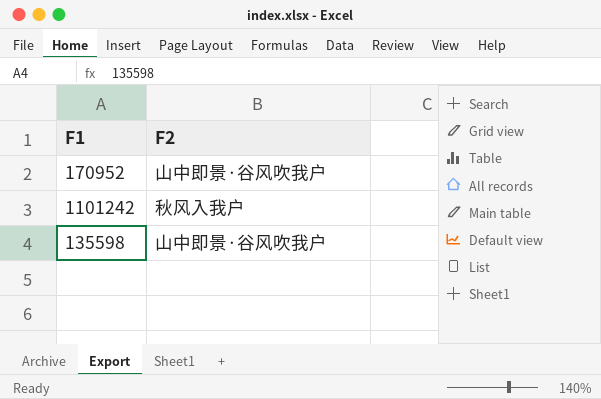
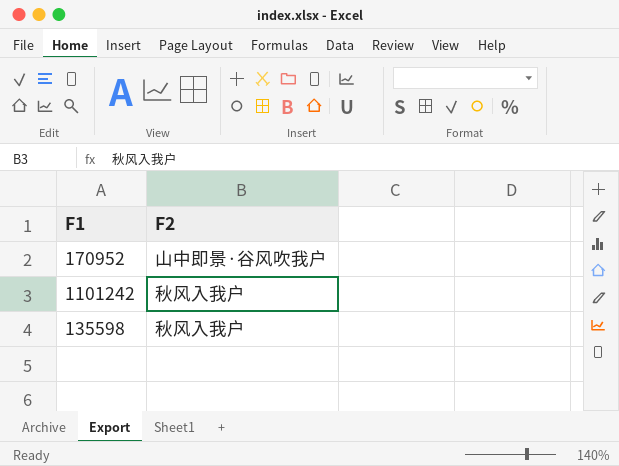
135598 | F2: 山中即景·谷风吹我户 -> 秋风入我户

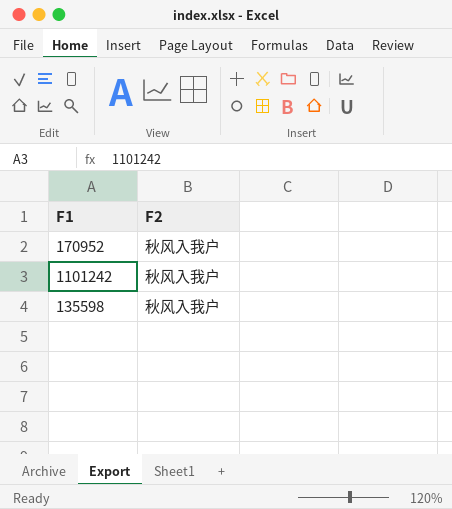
170952 | F2: 山中即景·谷风吹我户 -> 秋风入我户

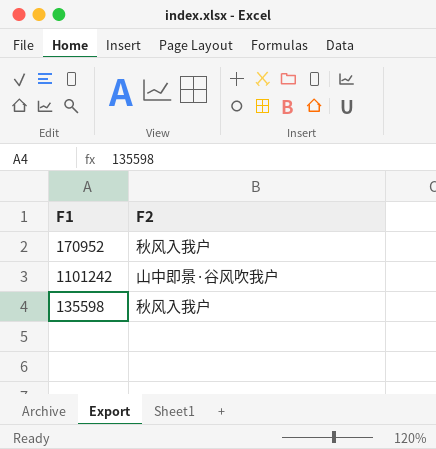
1101242 | F2: 秋风入我户 -> 山中即景·谷风吹我户

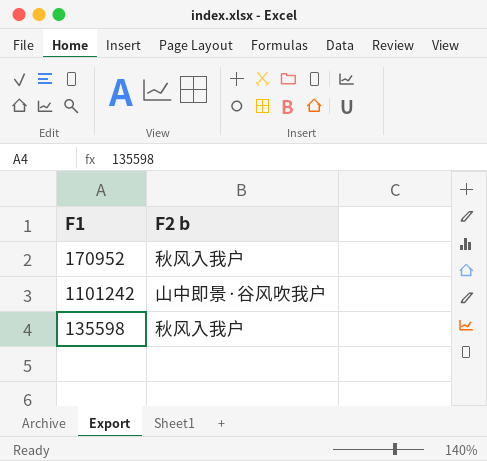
column name: F2 -> F2 b

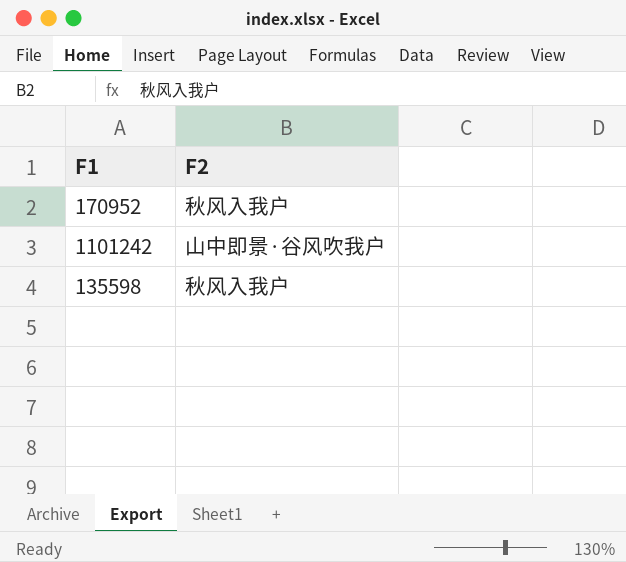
column name: F2 b -> F2

